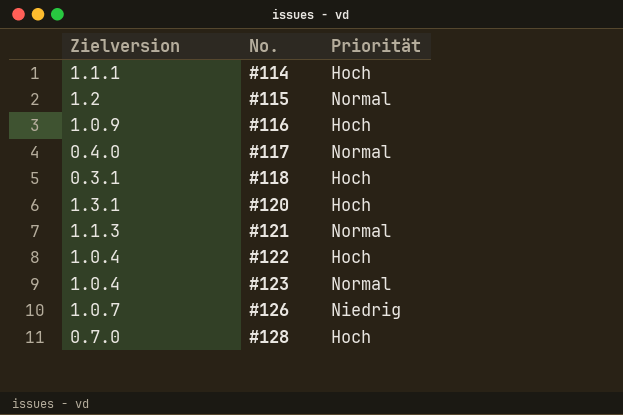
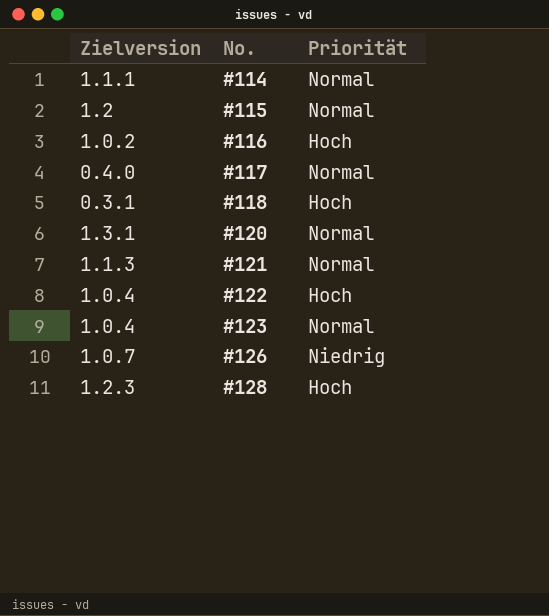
#114 | Priorität: Hoch -> Normal
#116 | Zielversion: 1.0.9 -> 1.0.2
#120 | Priorität: Hoch -> Normal
#128 | Zielversion: 0.7.0 -> 1.2.3

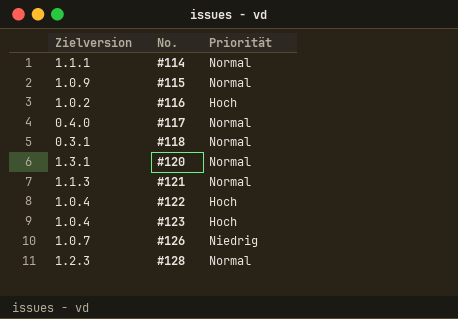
#115 | Zielversion: 1.2 -> 1.0.9
#118 | Priorität: Hoch -> Normal
#123 | Priorität: Normal -> Hoch
#128 | Priorität: Hoch -> Normal

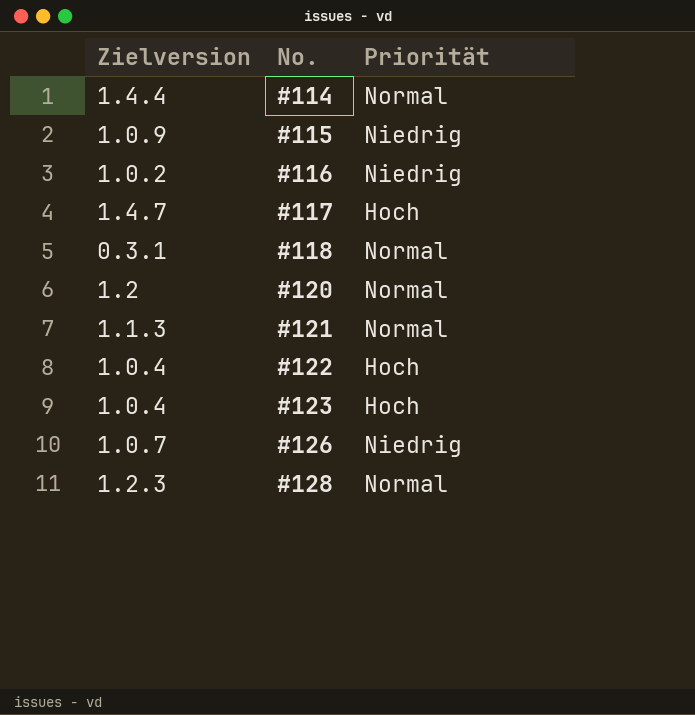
#114 | Zielversion: 1.1.1 -> 1.4.4
#115 | Priorität: Normal -> Niedrig
#116 | Priorität: Hoch -> Niedrig
#117 | Zielversion: 0.4.0 -> 1.4.7
#117 | Priorität: Normal -> Hoch
#120 | Zielversion: 1.3.1 -> 1.2

